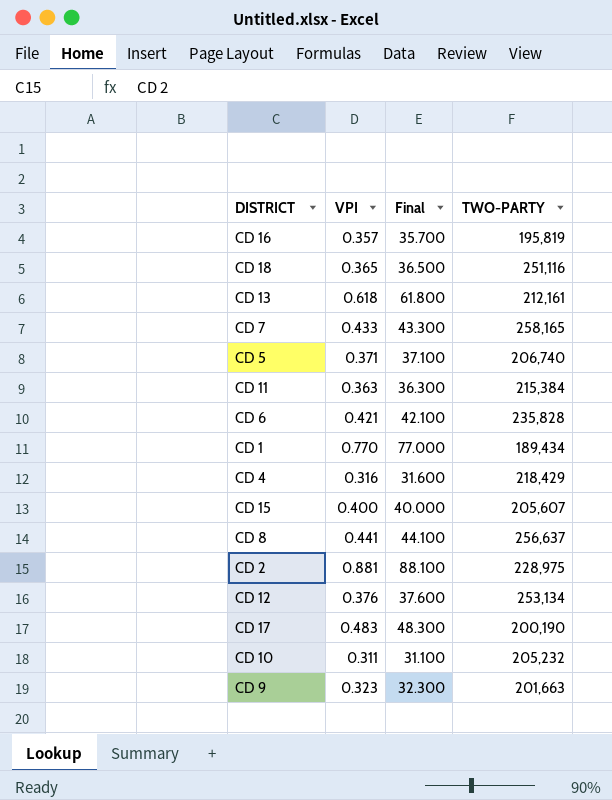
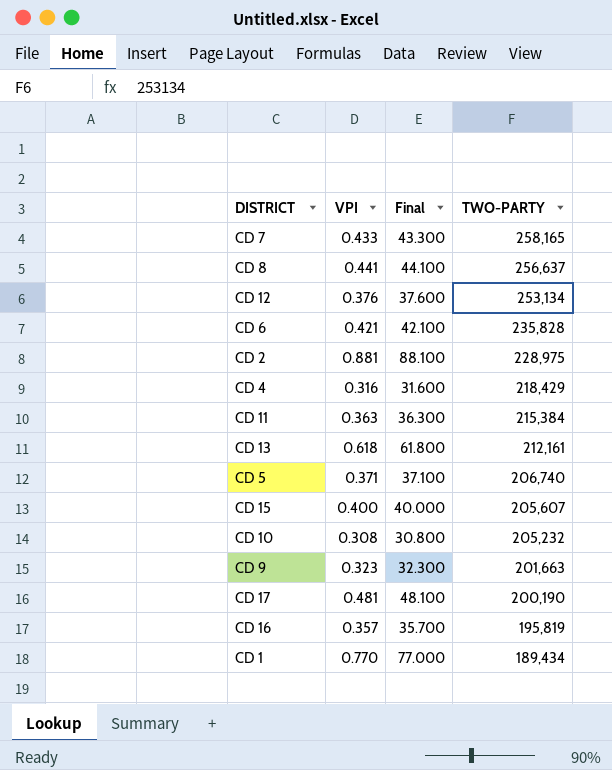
row order: none -> TWO-PARTY descending
row CD 18: 0.365 | 36.500 | 251,116 -> none
CD 10 | VPI: 0.311 -> 0.308
CD 10 | Final: 31.100 -> 30.800
CD 17 | VPI: 0.483 -> 0.481
CD 17 | Final: 48.300 -> 48.100

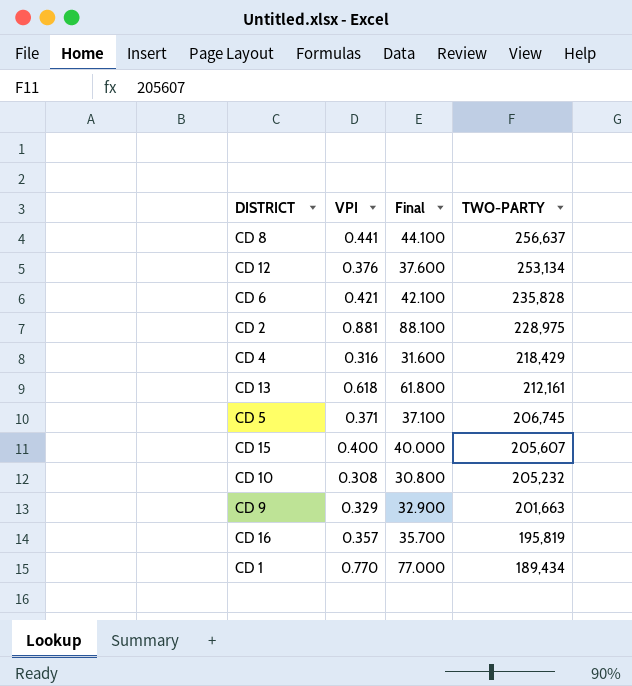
row CD 7: 0.433 | 43.300 | 258,165 -> none
row CD 11: 0.363 | 36.300 | 215,384 -> none
row CD 17: 0.481 | 48.100 | 200,190 -> none
CD 5 | TWO-PARTY: 206,740 -> 206,745
CD 9 | VPI: 0.323 -> 0.329
CD 9 | Final: 32.300 -> 32.900

